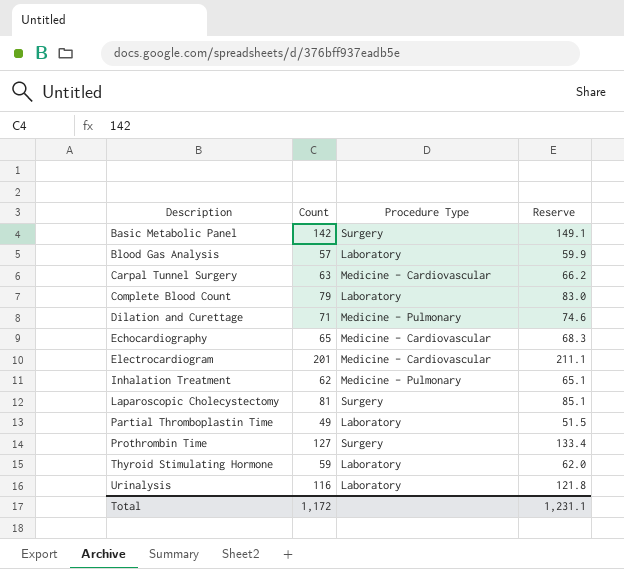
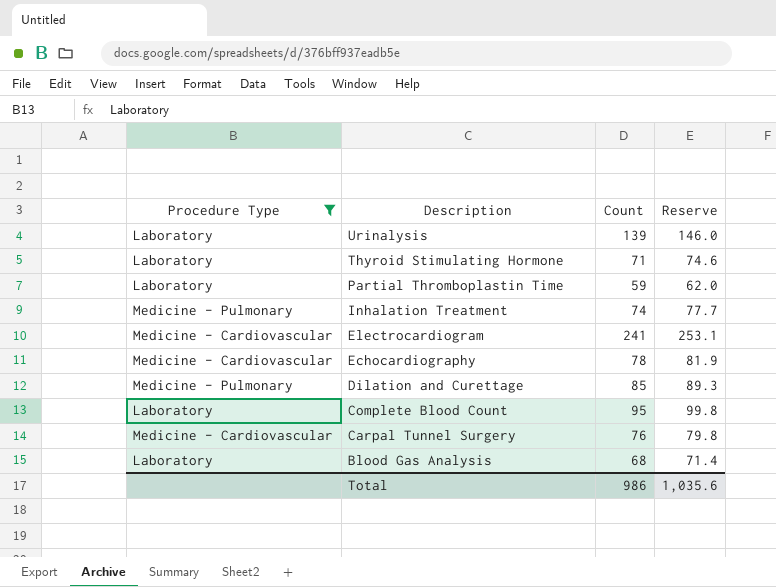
filter: none -> Procedure Type != Surgery
row order: Description ascending -> Description descending
column Procedure Type | position: 3 -> 1
Urinalysis | Count: 116 -> 139
Urinalysis | Reserve: 121.8 -> 146.0
Thyroid Stimulating Hormone | Count: 59 -> 71
Thyroid Stimulating Hormone | Reserve: 62.0 -> 74.6
Partial Thromboplastin Time | Count: 49 -> 59
Partial Thromboplastin Time | Reserve: 51.5 -> 62.0
Inhalation Treatment | Count: 62 -> 74
Inhalation Treatment | Reserve: 65.1 -> 77.7
Electrocardiogram | Count: 201 -> 241
Electrocardiogram | Reserve: 211.1 -> 253.1
Echocardiography | Count: 65 -> 78
Echocardiography | Reserve: 68.3 -> 81.9
Dilation and Curettage | Count: 71 -> 85
Dilation and Curettage | Reserve: 74.6 -> 89.3
Complete Blood Count | Count: 79 -> 95
Complete Blood Count | Reserve: 83.0 -> 99.8
Carpal Tunnel Surgery | Count: 63 -> 76
Carpal Tunnel Surgery | Reserve: 66.2 -> 79.8
Blood Gas Analysis | Count: 57 -> 68
Blood Gas Analysis | Reserve: 59.9 -> 71.4
Total | Count: 1,172 -> 986
Total | Reserve: 1,231.1 -> 1,035.6

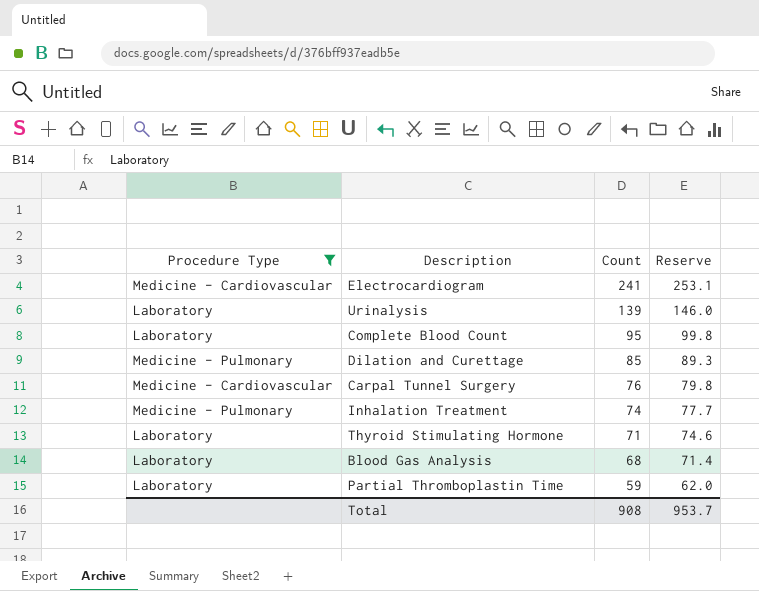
row order: Description descending -> Count descending
row Echocardiography: Medicine - Cardiovascular | 78 | 81.9 -> none
Total | Count: 986 -> 908
Total | Reserve: 1,035.6 -> 953.7

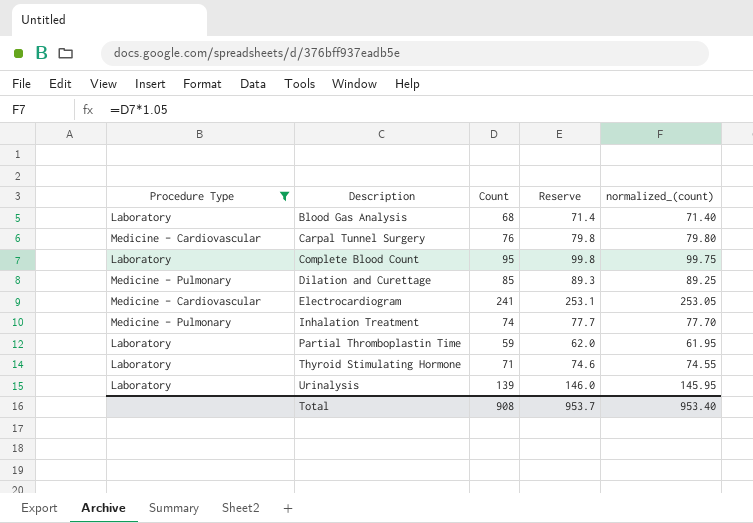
row order: Count descending -> Description ascending
column normalized_(count) | formula: none -> [Count] * 1.05

